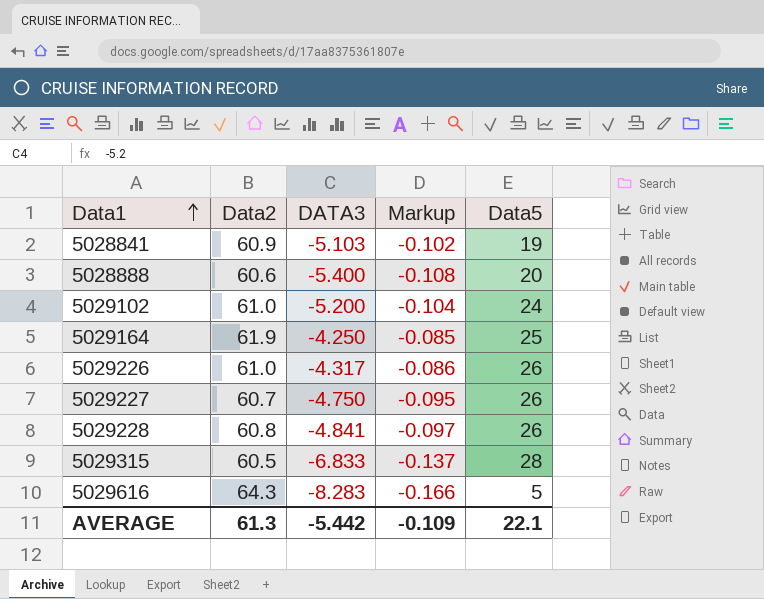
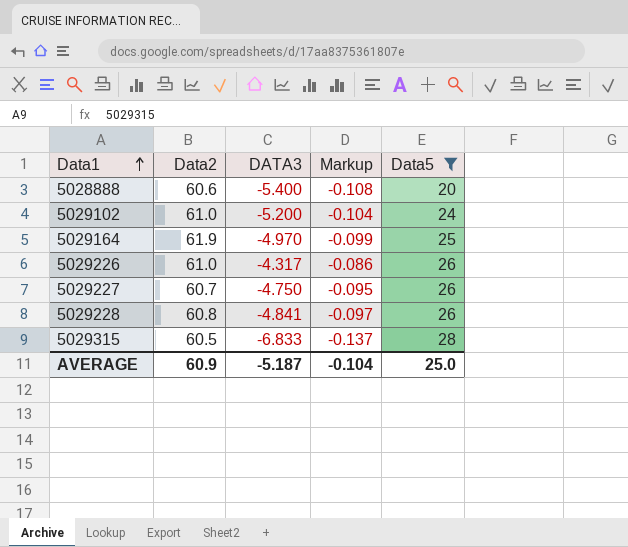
filter: none -> Data5 >= 20
5029164 | DATA3: -4.250 -> -4.970
5029164 | Markup: -0.085 -> -0.099
AVERAGE | Data2: 61.3 -> 60.9
AVERAGE | DATA3: -5.442 -> -5.187
AVERAGE | Markup: -0.109 -> -0.104
AVERAGE | Data5: 22.1 -> 25.0

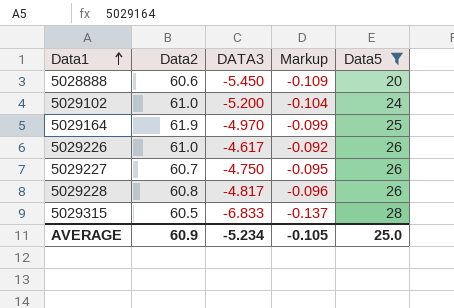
5028888 | DATA3: -5.400 -> -5.450
5028888 | Markup: -0.108 -> -0.109
5029226 | DATA3: -4.317 -> -4.617
5029226 | Markup: -0.086 -> -0.092
5029228 | DATA3: -4.841 -> -4.817
5029228 | Markup: -0.097 -> -0.096
AVERAGE | DATA3: -5.187 -> -5.234
AVERAGE | Markup: -0.104 -> -0.105

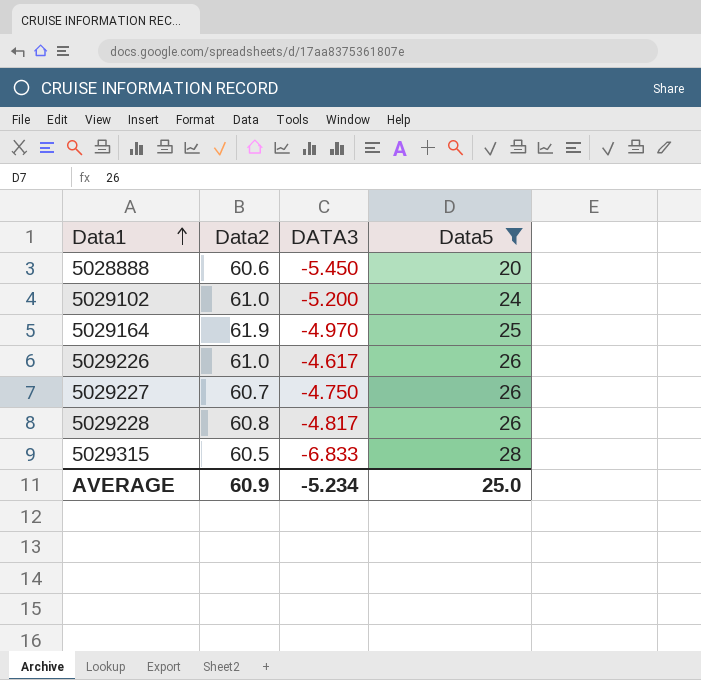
column Markup | formula: [DATA3] * 0.02 -> none

